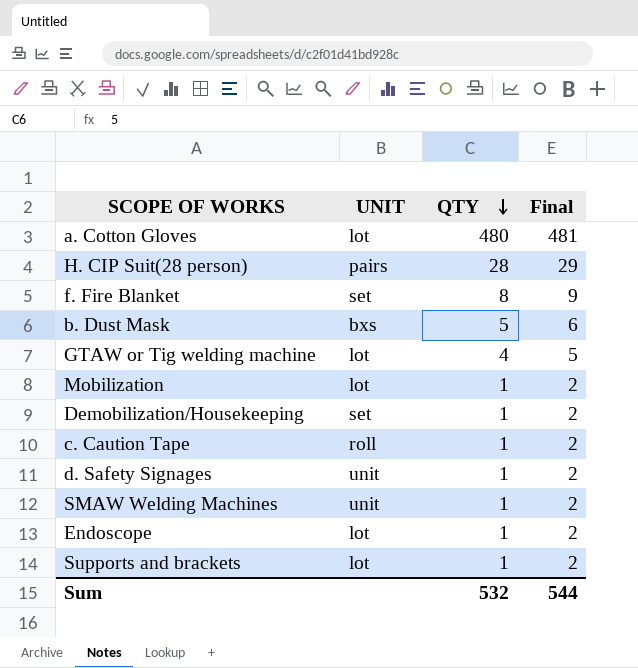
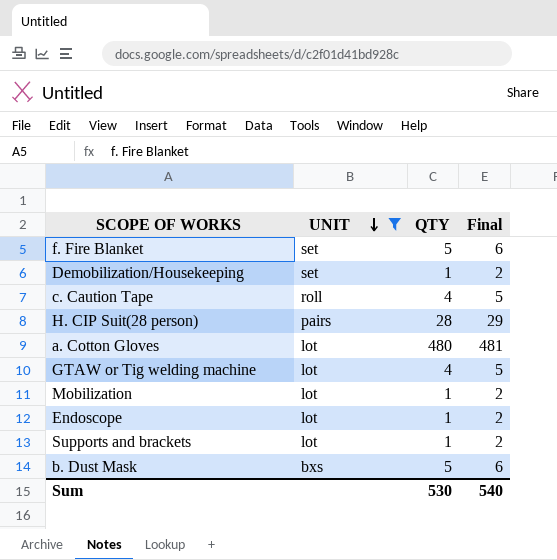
filter: none -> UNIT != unit
row order: QTY descending -> UNIT descending
f. Fire Blanket | QTY: 8 -> 5
f. Fire Blanket | Final: 9 -> 6
c. Caution Tape | QTY: 1 -> 4
c. Caution Tape | Final: 2 -> 5
Sum | QTY: 532 -> 530
Sum | Final: 544 -> 540

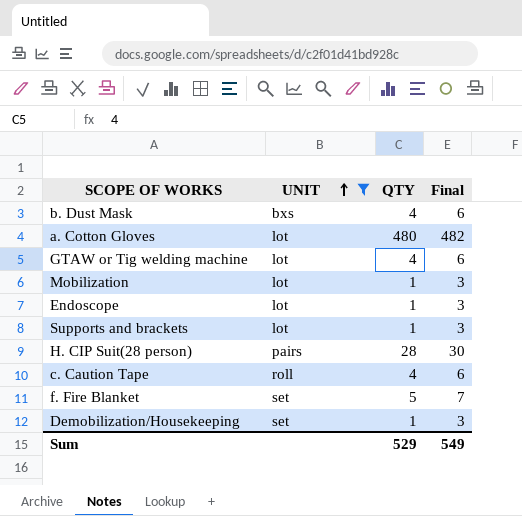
row order: UNIT descending -> UNIT ascending
column Final | formula: [QTY] + 1 -> [QTY] + 2
b. Dust Mask | QTY: 5 -> 4
Sum | QTY: 530 -> 529
Sum | Final: 540 -> 549

